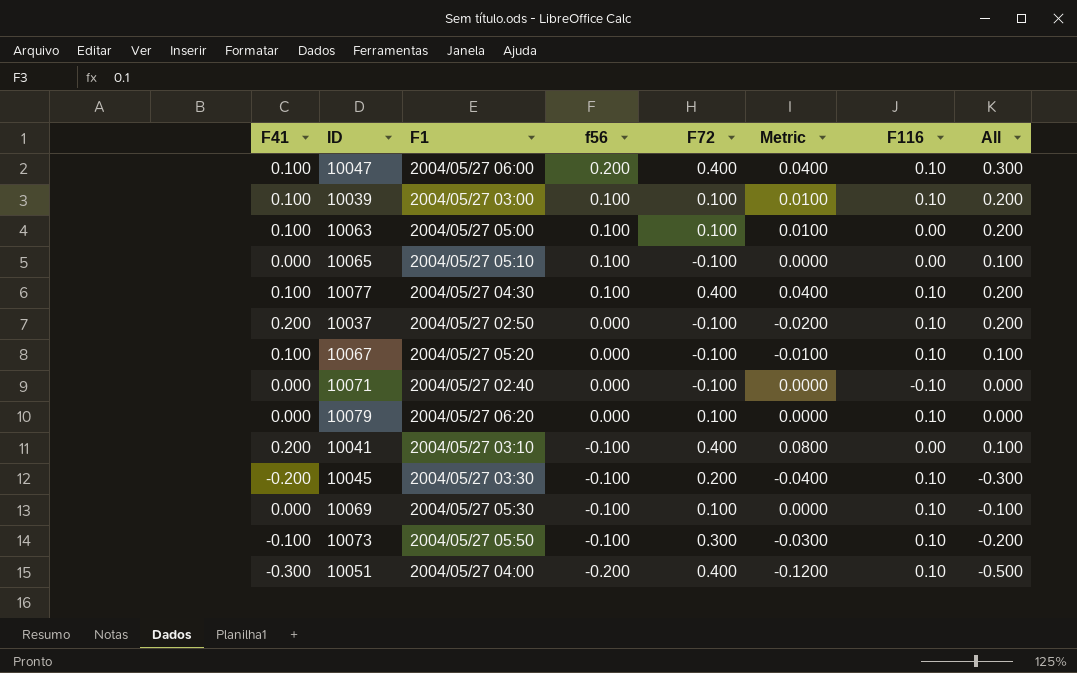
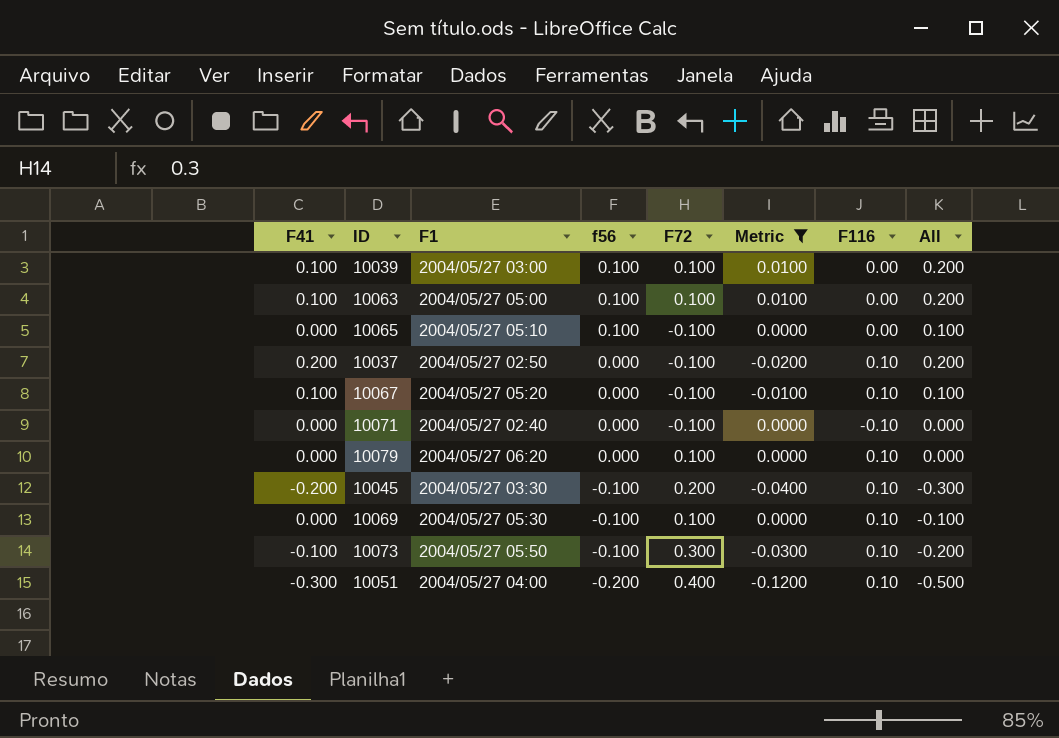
filter: none -> Metric <= 0.0100
10039 | F116: 0.10 -> 0.00

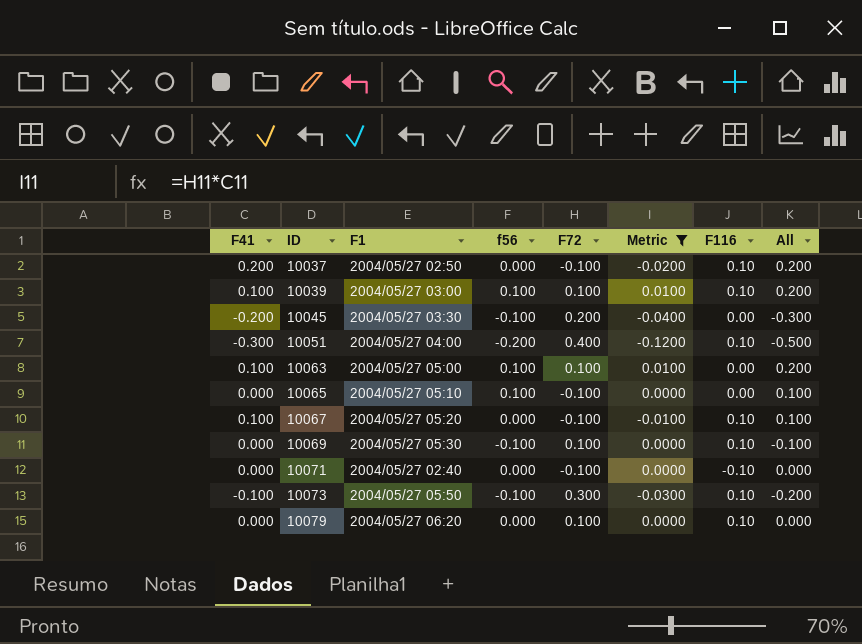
row order: f56 descending -> ID ascending
10039 | F116: 0.00 -> 0.10
10045 | F116: 0.10 -> 0.00

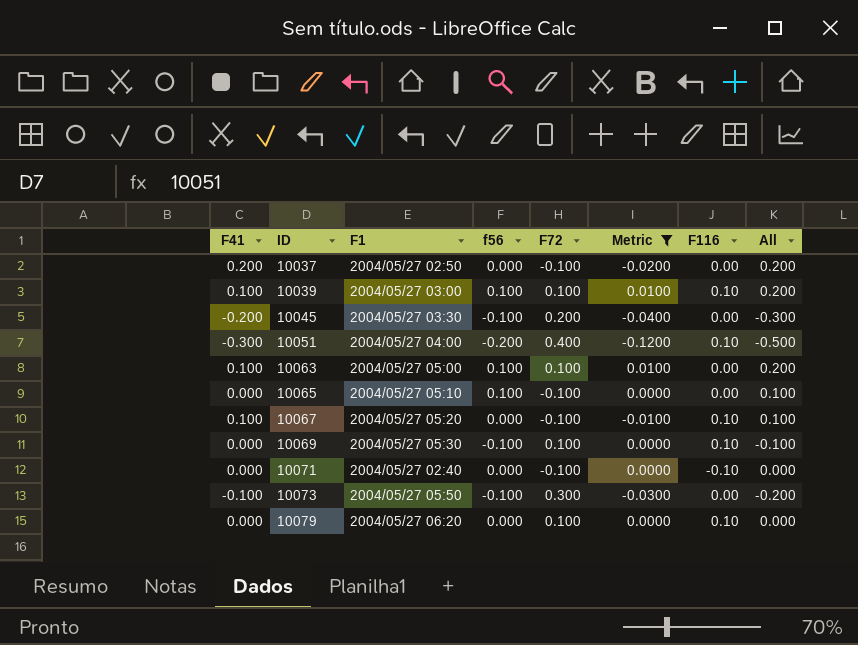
10037 | F116: 0.10 -> 0.00
10073 | F116: 0.10 -> 0.00

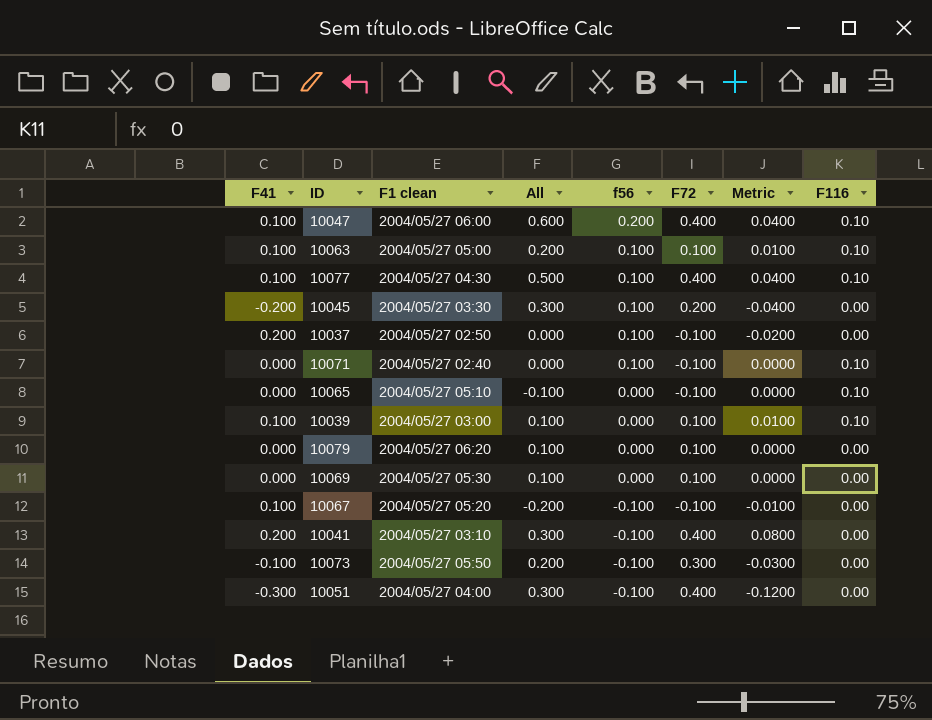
filter: Metric <= 0.0100 -> none
row order: ID ascending -> f56 descending
column name: F1 -> F1 clean
column All | formula: [F41] + [f56] -> [f56] + [F72]
column All | position: 8 -> 4
10063 | F116: 0.00 -> 0.10
10045 | f56: -0.100 -> 0.100
10037 | f56: 0.000 -> 0.100
10071 | f56: 0.000 -> 0.100
10071 | F116: -0.10 -> 0.10
10065 | f56: 0.100 -> 0.000
10065 | F116: 0.00 -> 0.10
10039 | f56: 0.100 -> 0.000
10079 | F116: 0.10 -> 0.00
10069 | f56: -0.100 -> 0.000
10069 | F116: 0.10 -> 0.00
10067 | f56: 0.000 -> -0.100
10067 | F116: 0.10 -> 0.00
10051 | f56: -0.200 -> -0.100
10051 | F116: 0.10 -> 0.00

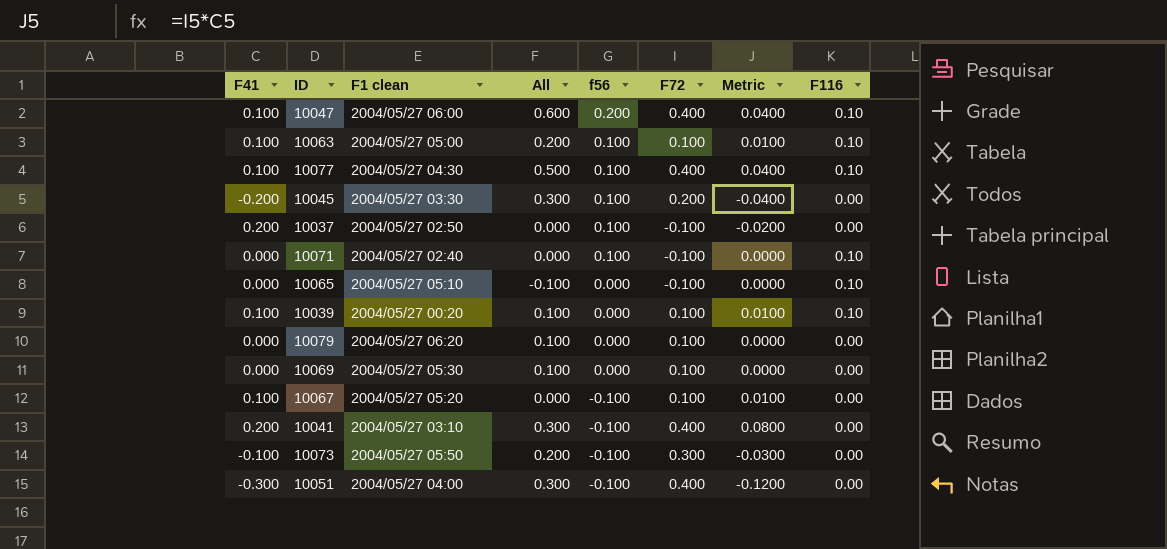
10039 | F1 clean: 2004/05/27 03:00 -> 2004/05/27 00:20
10067 | All: -0.200 -> 0.000
10067 | F72: -0.100 -> 0.100
10067 | Metric: -0.0100 -> 0.0100

